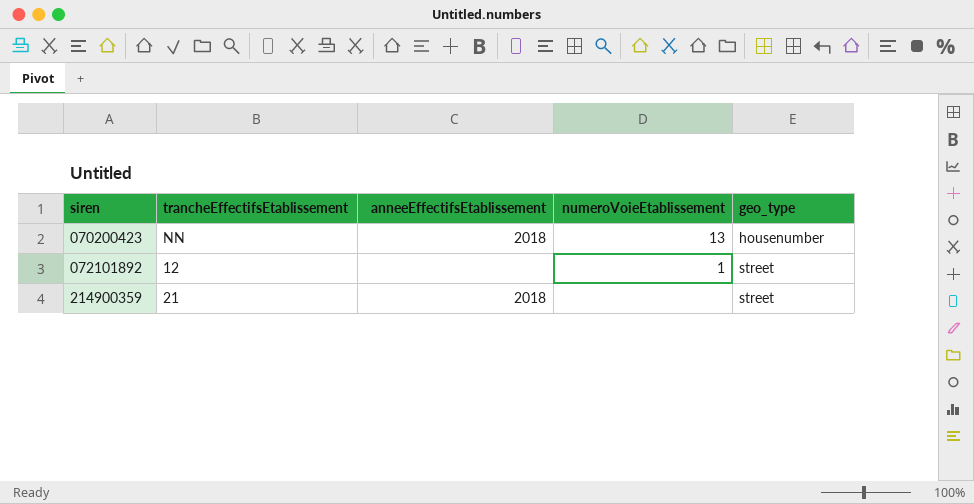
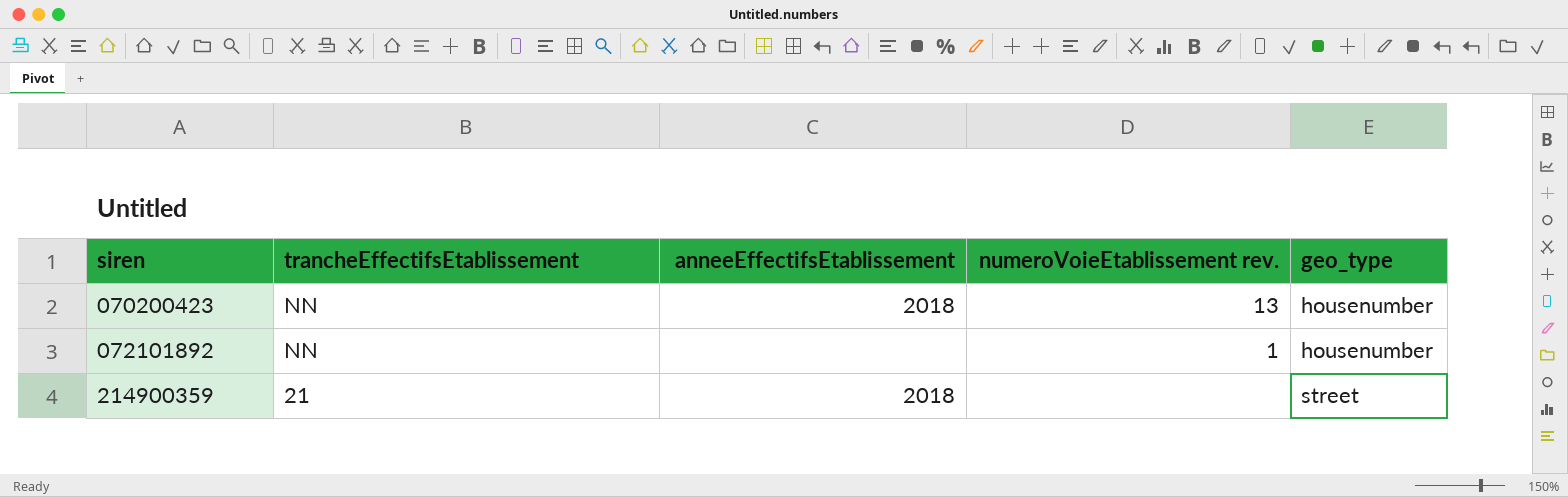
column name: numeroVoieEtablissement -> numeroVoieEtablissement rev.
072101892 | trancheEffectifsEtablissement: 12 -> NN
072101892 | geo_type: street -> housenumber

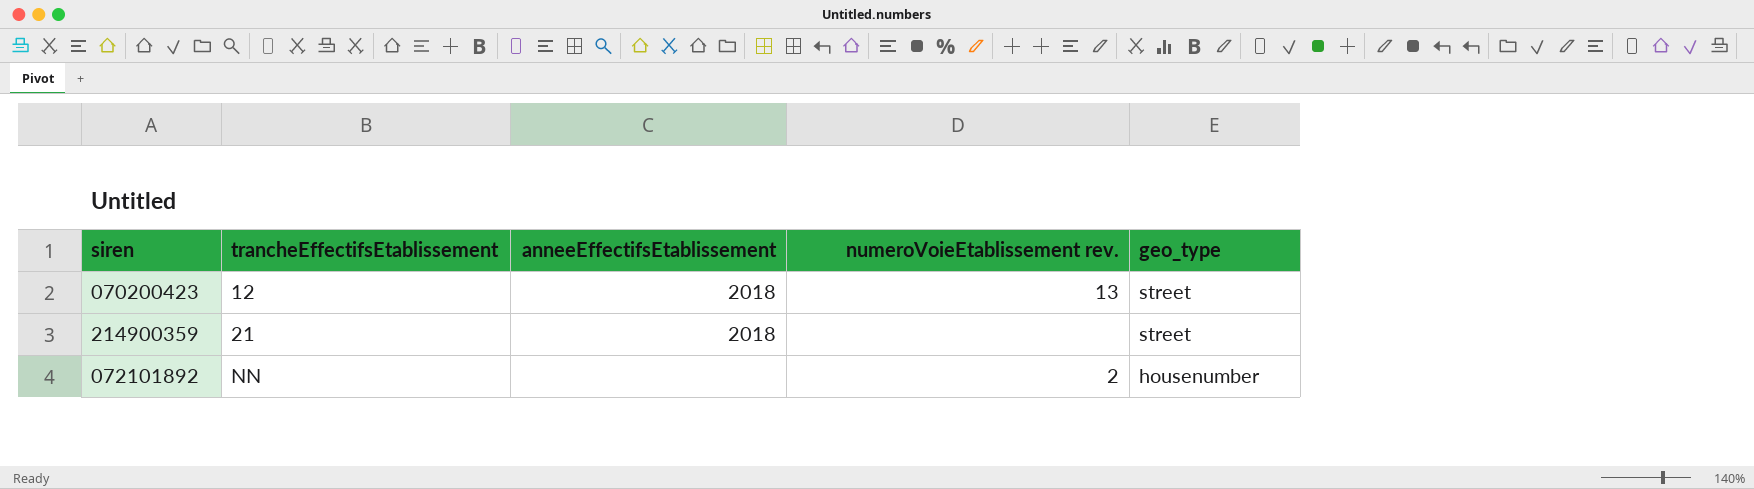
row order: siren ascending -> trancheEffectifsEtablissement ascending
070200423 | trancheEffectifsEtablissement: NN -> 12
070200423 | geo_type: housenumber -> street
072101892 | numeroVoieEtablissement rev.: 1 -> 2

